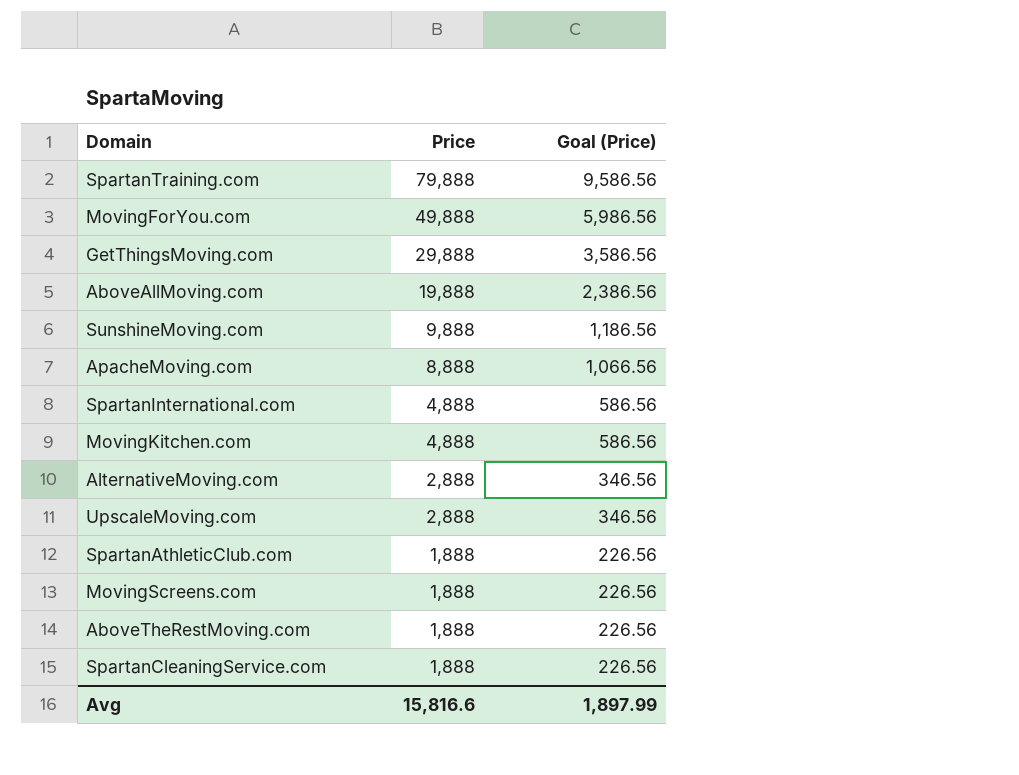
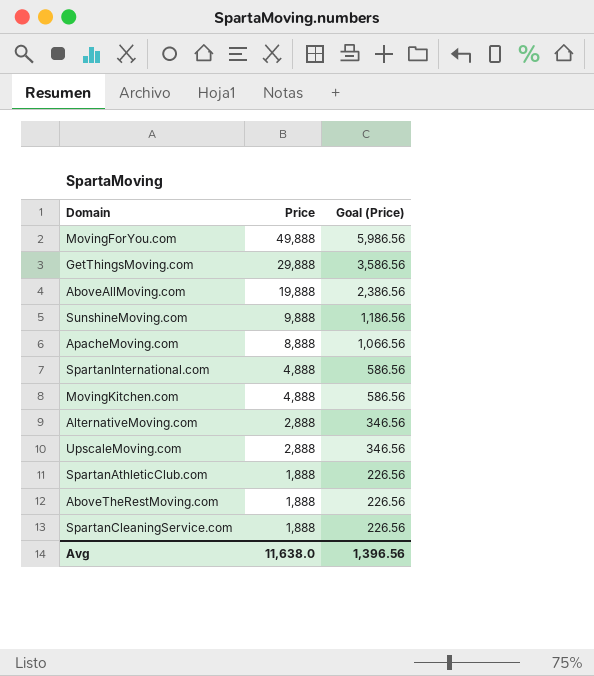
row SpartanTraining.com: 79,888 | 9,586.56 -> none
row MovingScreens.com: 1,888 | 226.56 -> none
Avg | Price: 15,816.6 -> 11,638.0
Avg | Goal (Price): 1,897.99 -> 1,396.56

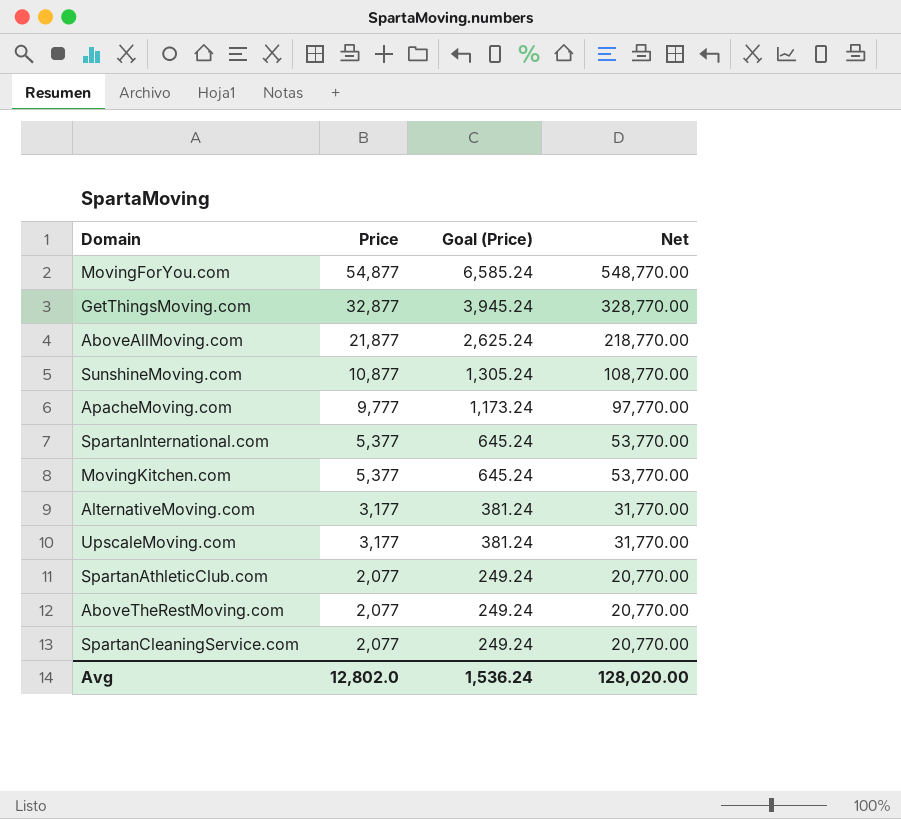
column Net | formula: none -> [Price] * 10
MovingForYou.com | Price: 49,888 -> 54,877
MovingForYou.com | Goal (Price): 5,986.56 -> 6,585.24
GetThingsMoving.com | Price: 29,888 -> 32,877
GetThingsMoving.com | Goal (Price): 3,586.56 -> 3,945.24
AboveAllMoving.com | Price: 19,888 -> 21,877
AboveAllMoving.com | Goal (Price): 2,386.56 -> 2,625.24
SunshineMoving.com | Price: 9,888 -> 10,877
SunshineMoving.com | Goal (Price): 1,186.56 -> 1,305.24
ApacheMoving.com | Price: 8,888 -> 9,777
ApacheMoving.com | Goal (Price): 1,066.56 -> 1,173.24
SpartanInternational.com | Price: 4,888 -> 5,377
SpartanInternational.com | Goal (Price): 586.56 -> 645.24
MovingKitchen.com | Price: 4,888 -> 5,377
MovingKitchen.com | Goal (Price): 586.56 -> 645.24
AlternativeMoving.com | Price: 2,888 -> 3,177
AlternativeMoving.com | Goal (Price): 346.56 -> 381.24
UpscaleMoving.com | Price: 2,888 -> 3,177
UpscaleMoving.com | Goal (Price): 346.56 -> 381.24
SpartanAthleticClub.com | Price: 1,888 -> 2,077
SpartanAthleticClub.com | Goal (Price): 226.56 -> 249.24
AboveTheRestMoving.com | Price: 1,888 -> 2,077
AboveTheRestMoving.com | Goal (Price): 226.56 -> 249.24
SpartanCleaningService.com | Price: 1,888 -> 2,077
SpartanCleaningService.com | Goal (Price): 226.56 -> 249.24
Avg | Price: 11,638.0 -> 12,802.0
Avg | Goal (Price): 1,396.56 -> 1,536.24

